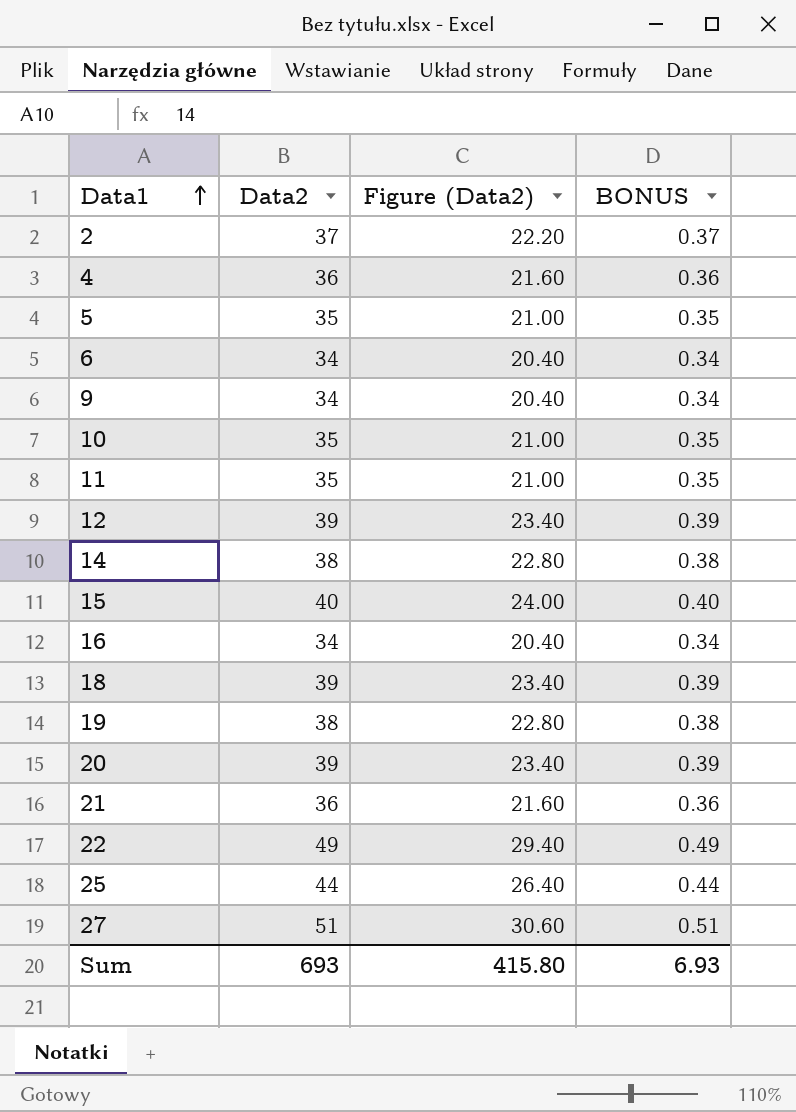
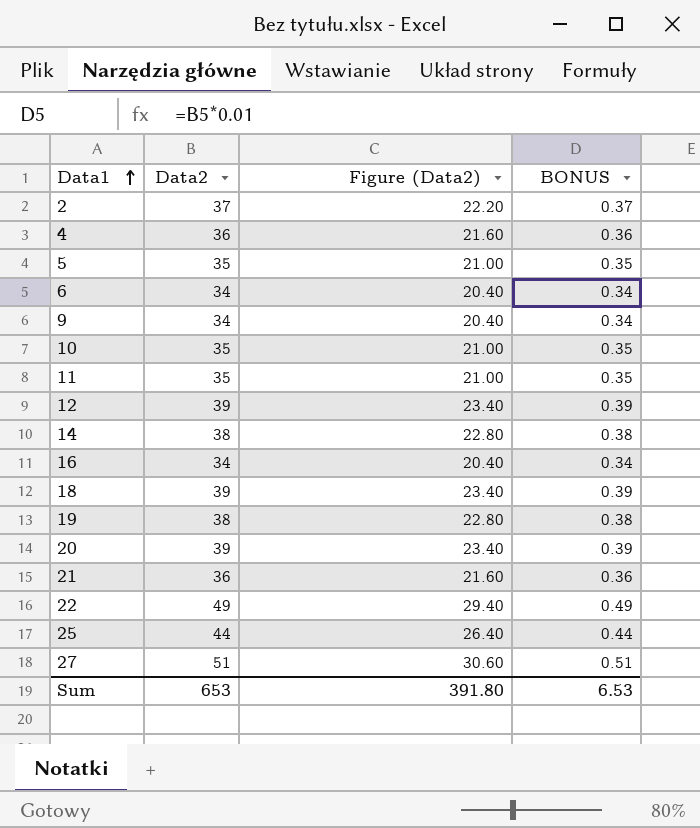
row 15: 40 | 24.00 | 0.40 -> none
Sum | Data2: 693 -> 653
Sum | Figure (Data2): 415.80 -> 391.80
Sum | BONUS: 6.93 -> 6.53

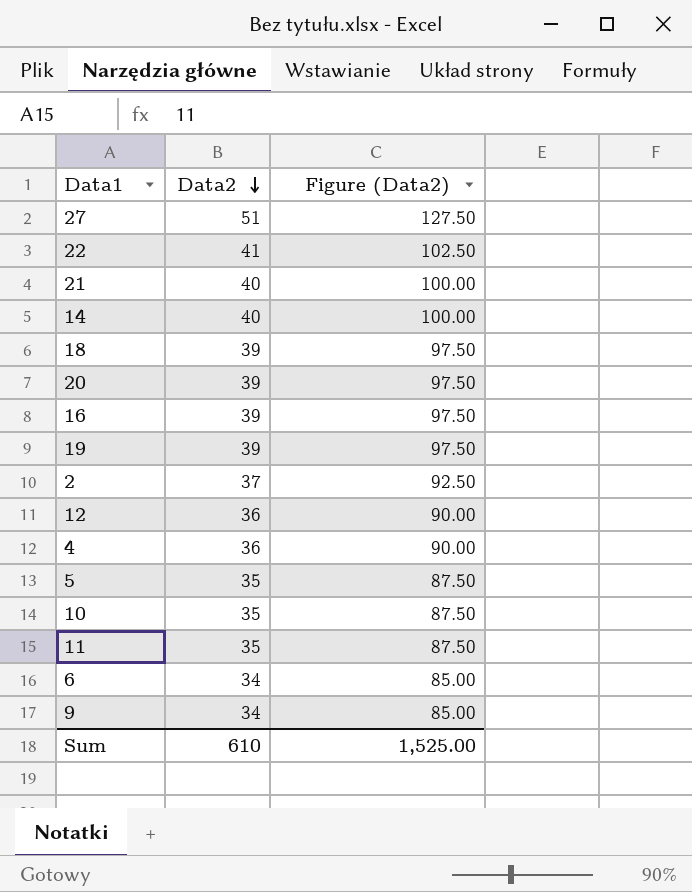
row order: Data1 ascending -> Data2 descending
column BONUS | formula: [Data2] * 0.01 -> none
column Figure (Data2) | formula: [Data2] * 0.6 -> [Data2] * 2.5
row 25: 44 | 26.40 | 0.44 -> none
22 | Data2: 49 -> 41
21 | Data2: 36 -> 40
14 | Data2: 38 -> 40
16 | Data2: 34 -> 39
19 | Data2: 38 -> 39
12 | Data2: 39 -> 36
Sum | Data2: 653 -> 610
Sum | Figure (Data2): 391.80 -> 1,525.00

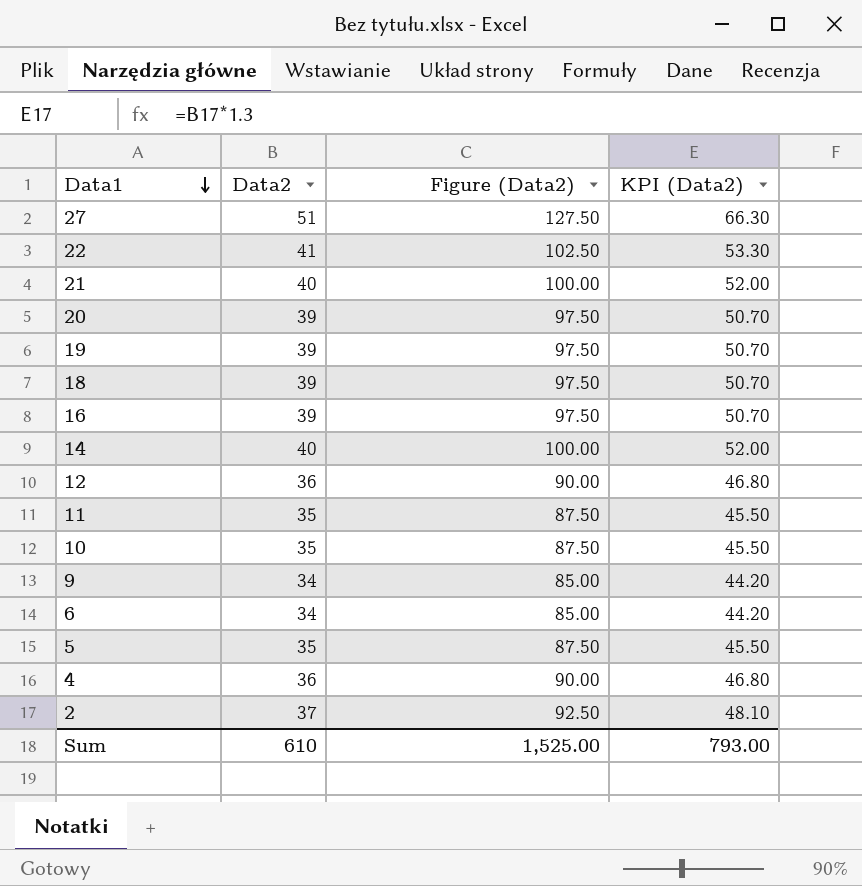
row order: Data2 descending -> Data1 descending
column KPI (Data2) | formula: none -> [Data2] * 1.3

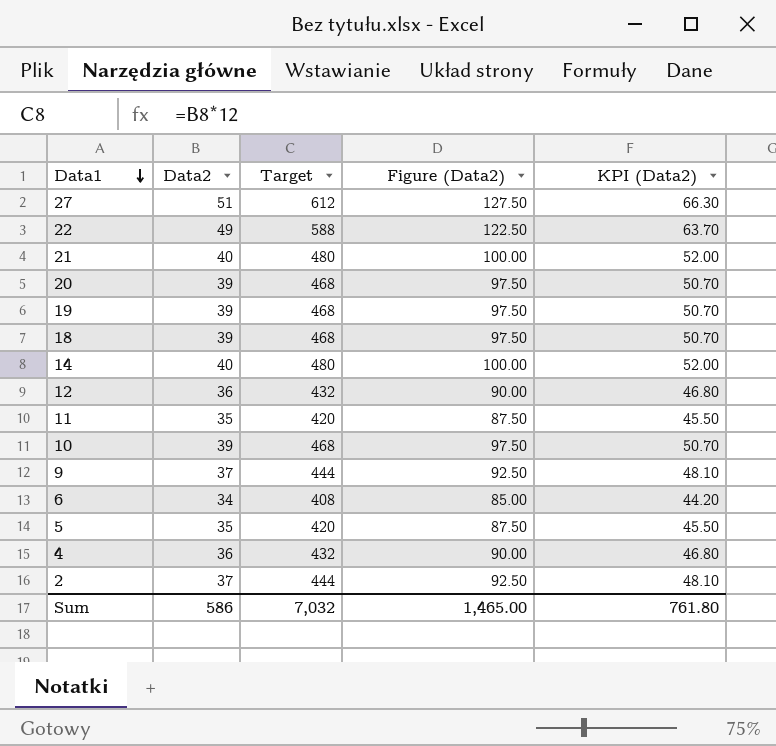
column Target | formula: none -> [Data2] * 12
row 16: 39 | 97.50 | 50.70 -> none
22 | Data2: 41 -> 49
22 | Figure (Data2): 102.50 -> 122.50
22 | KPI (Data2): 53.30 -> 63.70
10 | Data2: 35 -> 39
10 | Figure (Data2): 87.50 -> 97.50
10 | KPI (Data2): 45.50 -> 50.70
9 | Data2: 34 -> 37
9 | Figure (Data2): 85.00 -> 92.50
9 | KPI (Data2): 44.20 -> 48.10
Sum | Data2: 610 -> 586
Sum | Figure (Data2): 1,525.00 -> 1,465.00
Sum | KPI (Data2): 793.00 -> 761.80

